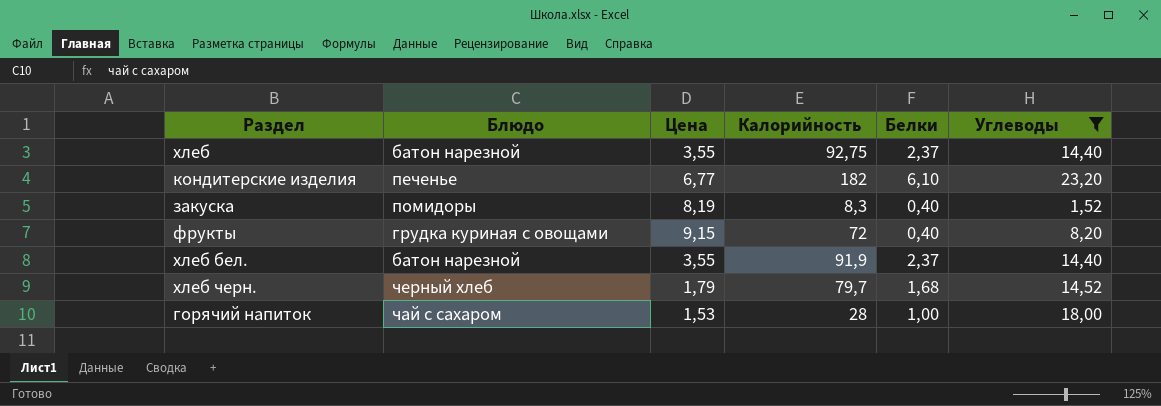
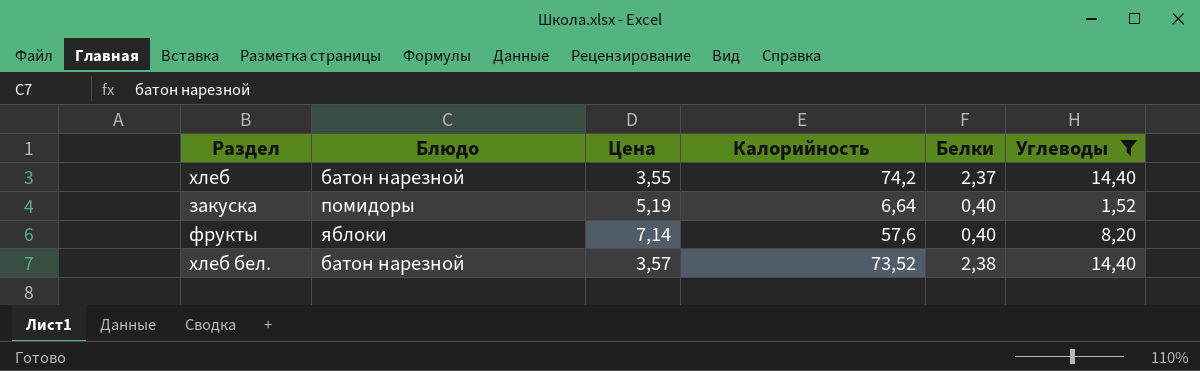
row кондитерские изделия: печенье | 6,77 | 182 | 6,10 | 23,20 -> none
row хлеб черн.: черный хлеб | 1,79 | 79,7 | 1,68 | 14,52 -> none
row горячий напиток: чай с сахаром | 1,53 | 28 | 1,00 | 18,00 -> none
хлеб | Калорийность: 92,75 -> 74,2
закуска | Цена: 8,19 -> 5,19
закуска | Калорийность: 8,3 -> 6,64
фрукты | Блюдо: грудка куриная с овощами -> яблоки
фрукты | Цена: 9,15 -> 7,14
фрукты | Калорийность: 72 -> 57,6
хлеб бел. | Цена: 3,55 -> 3,57
хлеб бел. | Калорийность: 91,9 -> 73,52
хлеб бел. | Белки: 2,37 -> 2,38

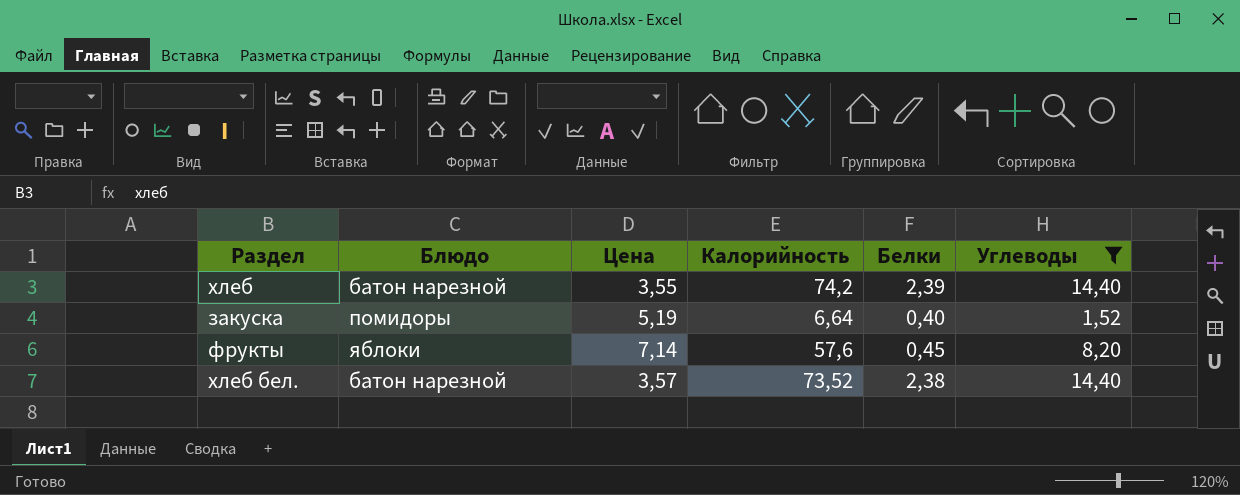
хлеб | Белки: 2,37 -> 2,39
фрукты | Белки: 0,40 -> 0,45

